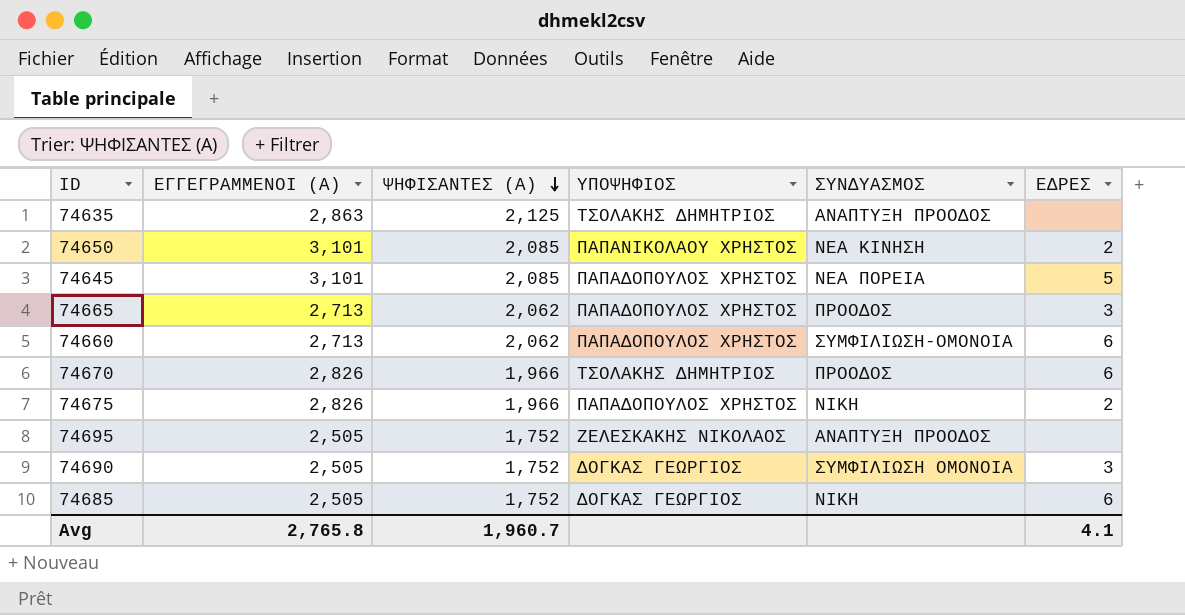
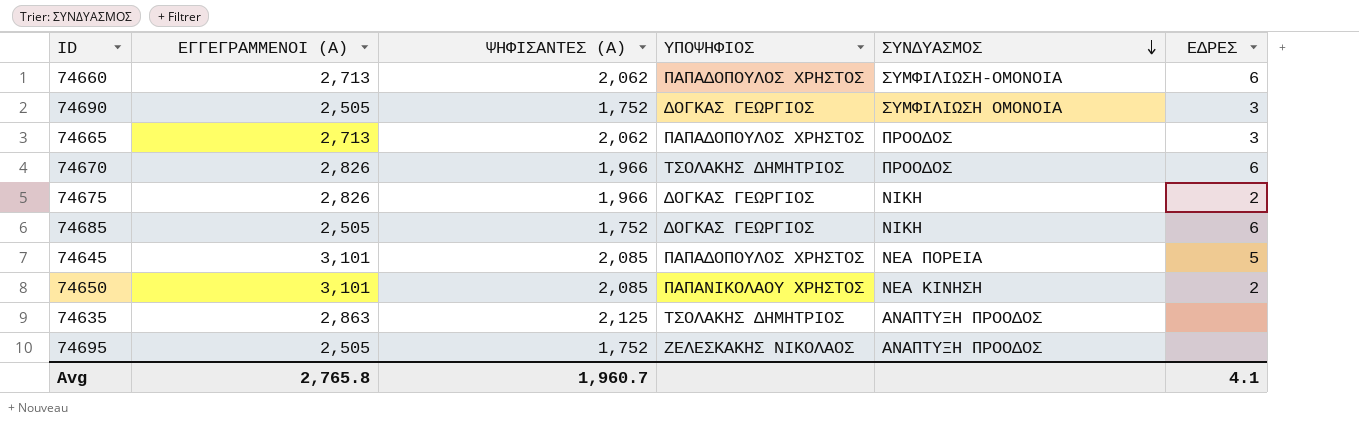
row order: ΨΗΦΙΣΑΝΤΕΣ (Α) descending -> ΣΥΝΔΥΑΣΜΟΣ descending
74675 | ΥΠΟΨΗΦΙΟΣ: ΠΑΠΑΔΟΠΟΥΛΟΣ ΧΡΗΣΤΟΣ -> ΔΟΓΚΑΣ ΓΕΩΡΓΙΟΣ

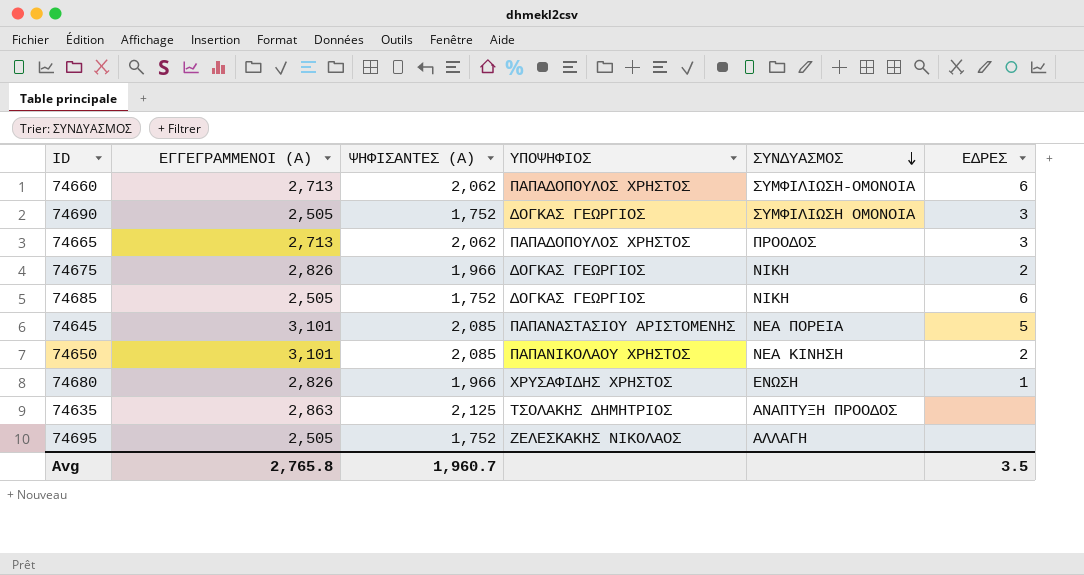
row 74670: 2,826 | 1,966 | ΤΣΟΛΑΚΗΣ ΔΗΜΗΤΡΙΟΣ | ΠΡΟΟΔΟΣ | 6 -> none
74645 | ΥΠΟΨΗΦΙΟΣ: ΠΑΠΑΔΟΠΟΥΛΟΣ ΧΡΗΣΤΟΣ -> ΠΑΠΑΝΑΣΤΑΣΙΟΥ ΑΡΙΣΤΟΜΕΝΗΣ
row 74680: none -> 2,826 | 1,966 | ΧΡΥΣΑΦΙΔΗΣ ΧΡΗΣΤΟΣ | ΕΝΩΣΗ | 1
74695 | ΣΥΝΔΥΑΣΜΟΣ: ΑΝΑΠΤΥΞΗ ΠΡΟΟΔΟΣ -> ΑΛΛΑΓΗ
Avg | ΕΔΡΕΣ: 4.1 -> 3.5

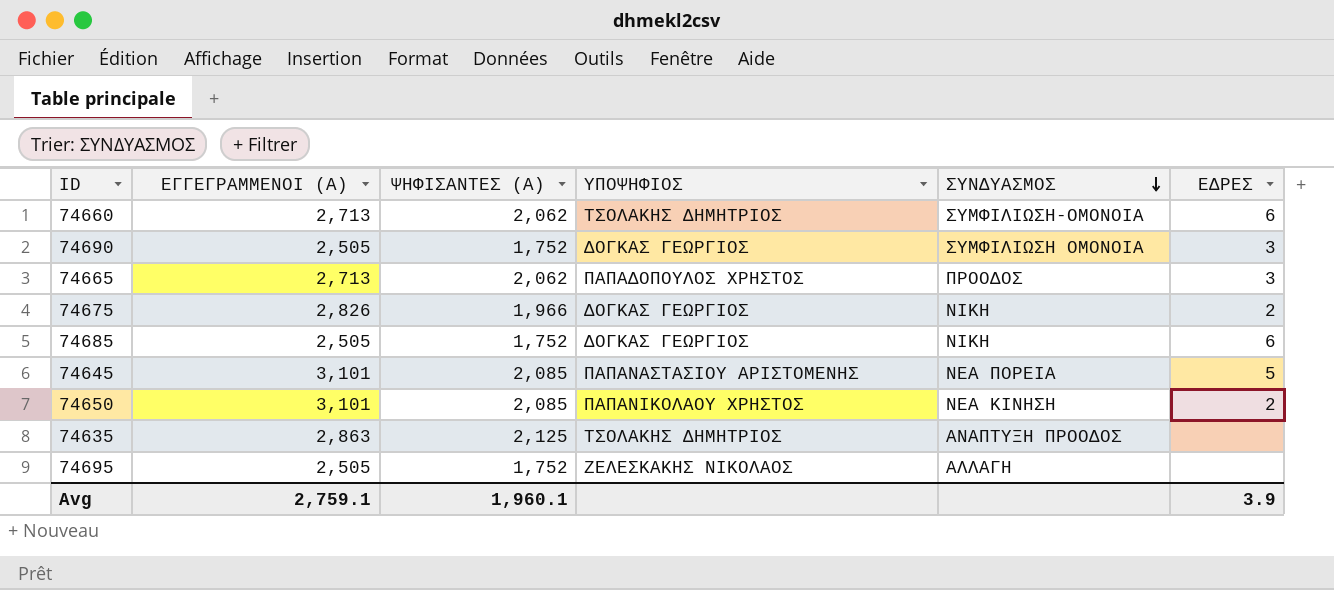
row 74680: 2,826 | 1,966 | ΧΡΥΣΑΦΙΔΗΣ ΧΡΗΣΤΟΣ | ΕΝΩΣΗ | 1 -> none
74660 | ΥΠΟΨΗΦΙΟΣ: ΠΑΠΑΔΟΠΟΥΛΟΣ ΧΡΗΣΤΟΣ -> ΤΣΟΛΑΚΗΣ ΔΗΜΗΤΡΙΟΣ
Avg | ΕΓΓΕΓΡΑΜΜΕΝΟΙ (Α): 2,765.8 -> 2,759.1
Avg | ΨΗΦΙΣΑΝΤΕΣ (Α): 1,960.7 -> 1,960.1
Avg | ΕΔΡΕΣ: 3.5 -> 3.9

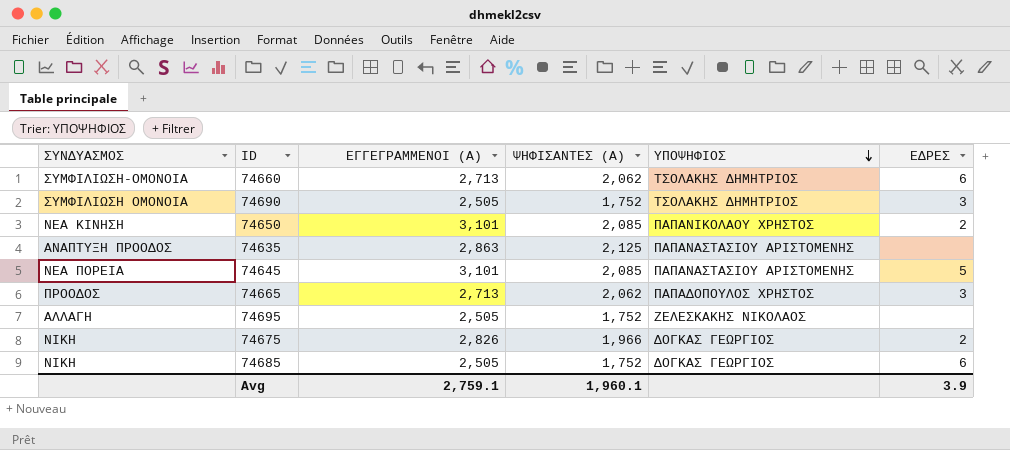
row order: ΣΥΝΔΥΑΣΜΟΣ descending -> ΥΠΟΨΗΦΙΟΣ descending
column ΣΥΝΔΥΑΣΜΟΣ | position: 5 -> 1
74690 | ΥΠΟΨΗΦΙΟΣ: ΔΟΓΚΑΣ ΓΕΩΡΓΙΟΣ -> ΤΣΟΛΑΚΗΣ ΔΗΜΗΤΡΙΟΣ
74635 | ΥΠΟΨΗΦΙΟΣ: ΤΣΟΛΑΚΗΣ ΔΗΜΗΤΡΙΟΣ -> ΠΑΠΑΝΑΣΤΑΣΙΟΥ ΑΡΙΣΤΟΜΕΝΗΣ

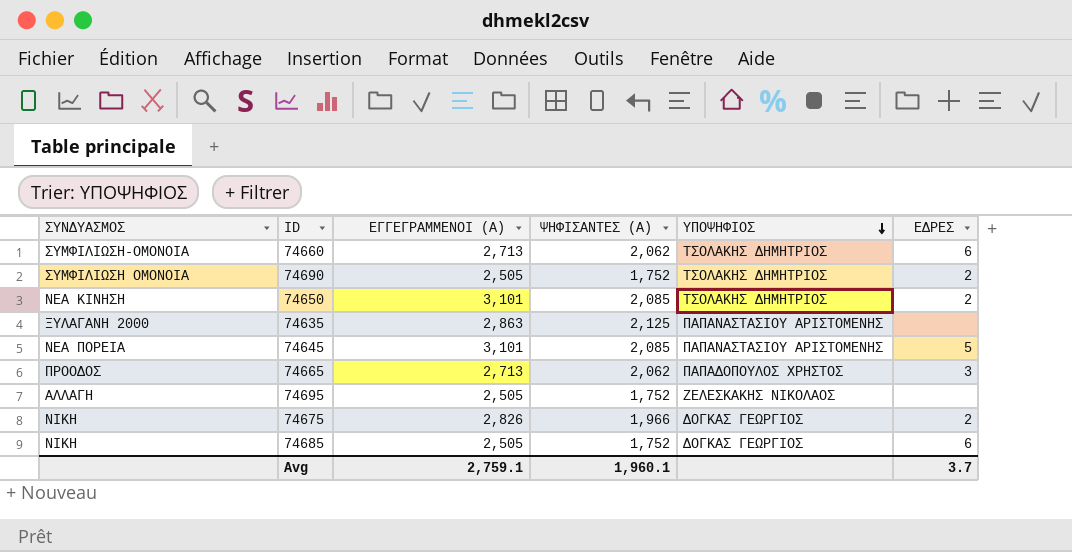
74690 | ΕΔΡΕΣ: 3 -> 2
74650 | ΥΠΟΨΗΦΙΟΣ: ΠΑΠΑΝΙΚΟΛΑΟΥ ΧΡΗΣΤΟΣ -> ΤΣΟΛΑΚΗΣ ΔΗΜΗΤΡΙΟΣ
74635 | ΣΥΝΔΥΑΣΜΟΣ: ΑΝΑΠΤΥΞΗ ΠΡΟΟΔΟΣ -> ΞΥΛΑΓΑΝΗ 2000
Avg | ΕΔΡΕΣ: 3.9 -> 3.7

